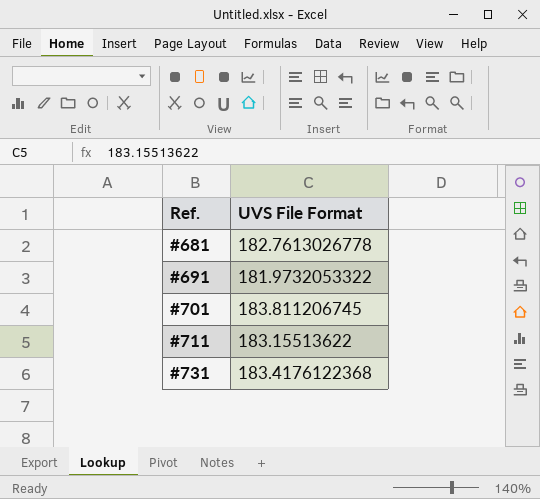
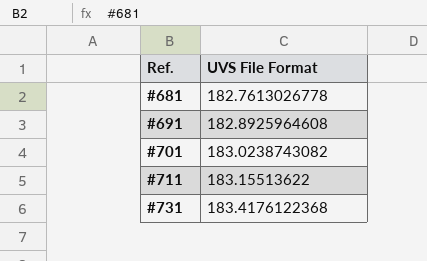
#691 | UVS File Format: 181.9732053322 -> 182.8925964608
#701 | UVS File Format: 183.811206745 -> 183.0238743082

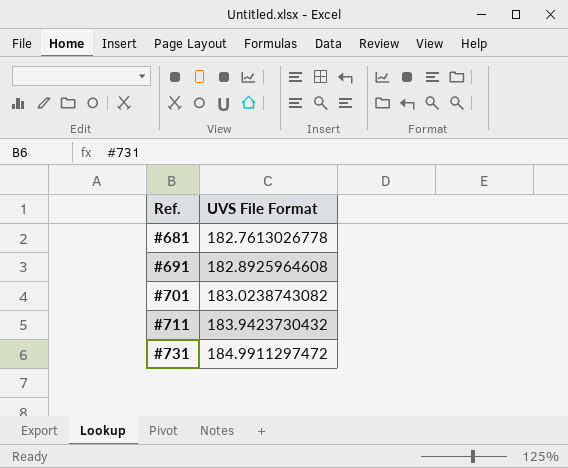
#711 | UVS File Format: 183.15513622 -> 183.9423730432
#731 | UVS File Format: 183.4176122368 -> 184.9911297472

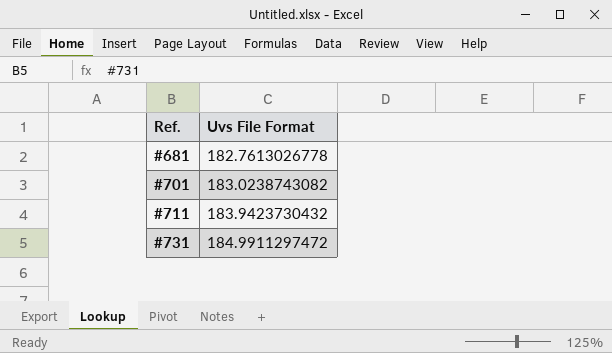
column name: UVS File Format -> Uvs File Format
row #691: 182.8925964608 -> none

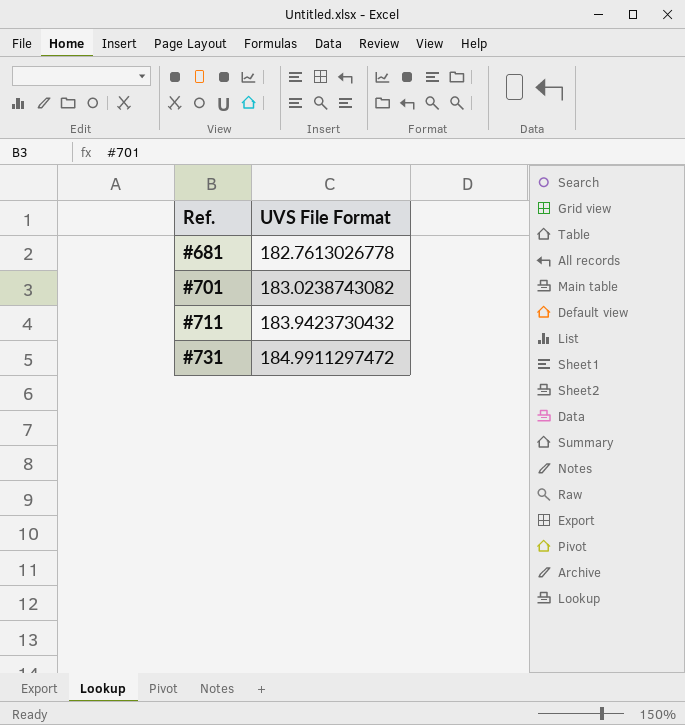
column name: Uvs File Format -> UVS File Format

